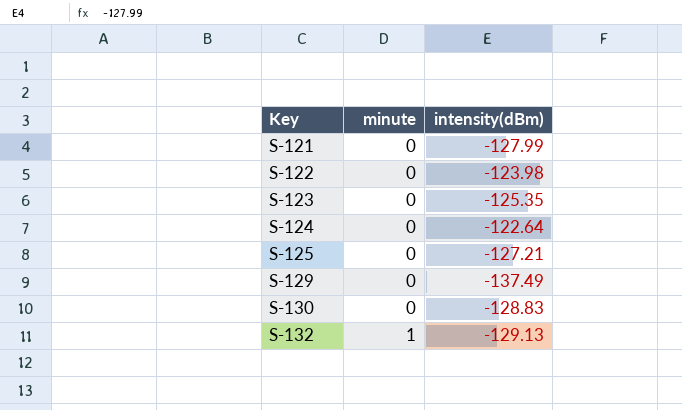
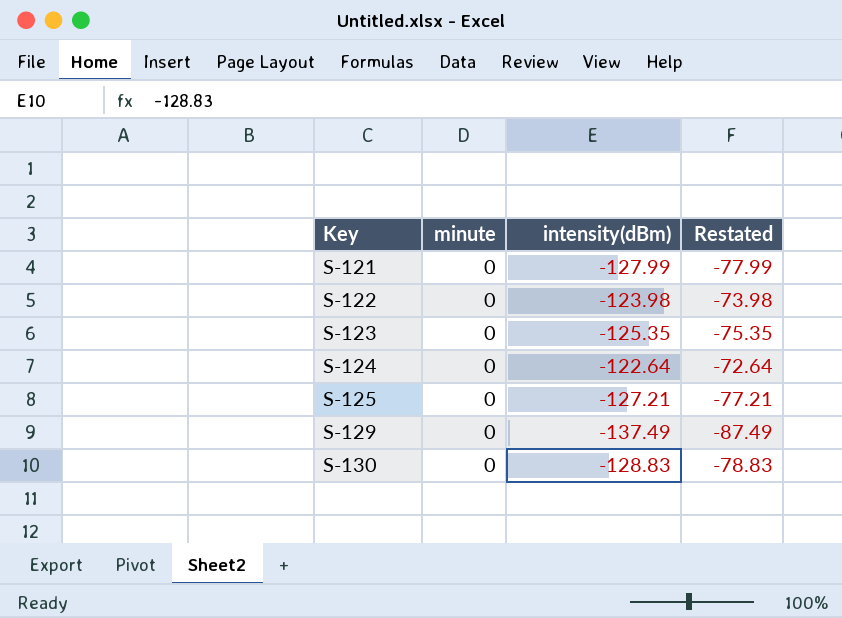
column Restated | formula: none -> [intensity(dBm)] + 50
row S-132: 1 | -129.13 -> none

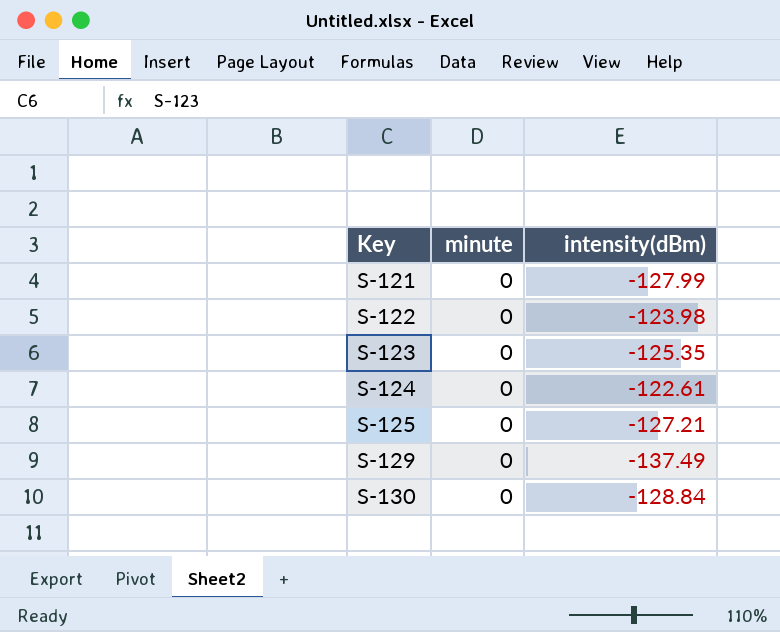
column Restated | formula: [intensity(dBm)] + 50 -> none
S-124 | intensity(dBm): -122.64 -> -122.61
S-130 | intensity(dBm): -128.83 -> -128.84

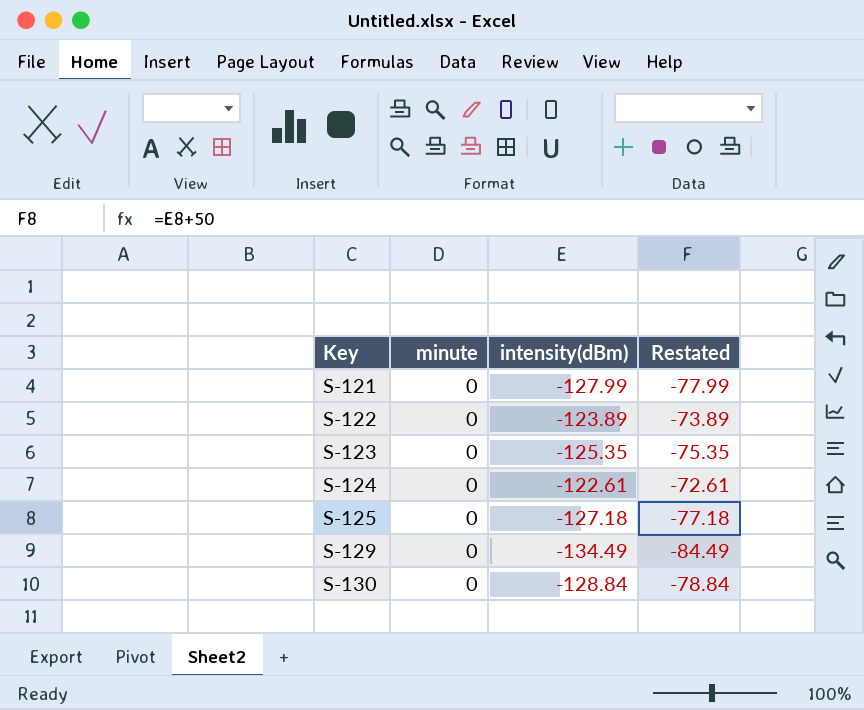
column Restated | formula: none -> [intensity(dBm)] + 50
S-122 | intensity(dBm): -123.98 -> -123.89
S-125 | intensity(dBm): -127.21 -> -127.18
S-129 | intensity(dBm): -137.49 -> -134.49

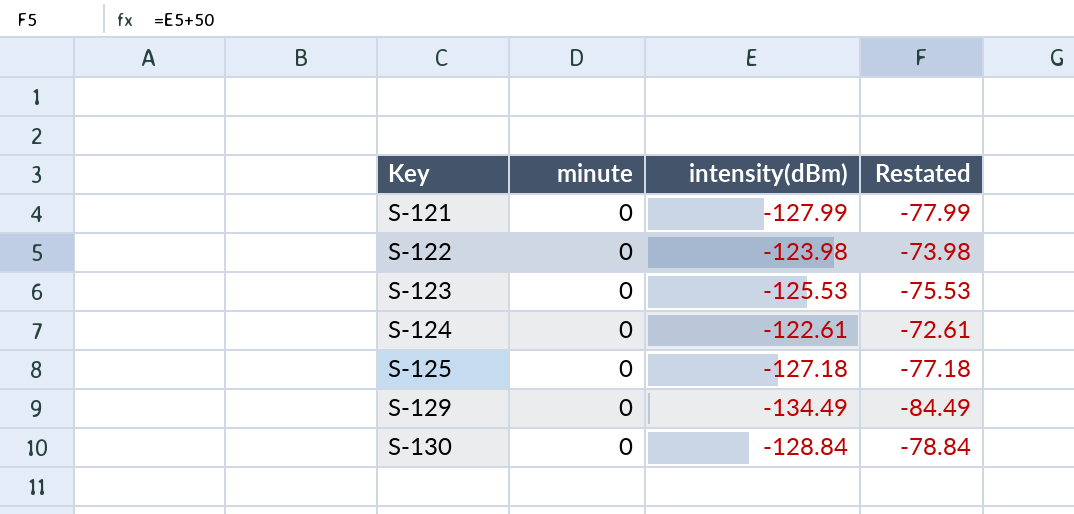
S-122 | intensity(dBm): -123.89 -> -123.98
S-122 | Restated: -73.89 -> -73.98
S-123 | intensity(dBm): -125.35 -> -125.53
S-123 | Restated: -75.35 -> -75.53

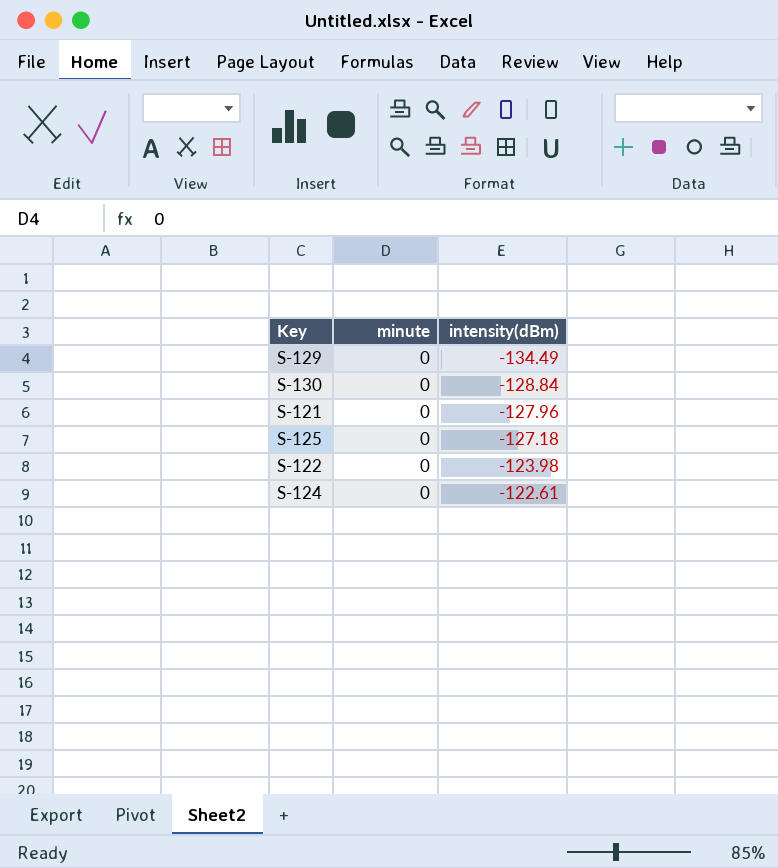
row order: Key ascending -> intensity(dBm) ascending
column Restated | formula: [intensity(dBm)] + 50 -> none
row S-123: 0 | -125.53 | -75.53 -> none
S-121 | intensity(dBm): -127.99 -> -127.96

